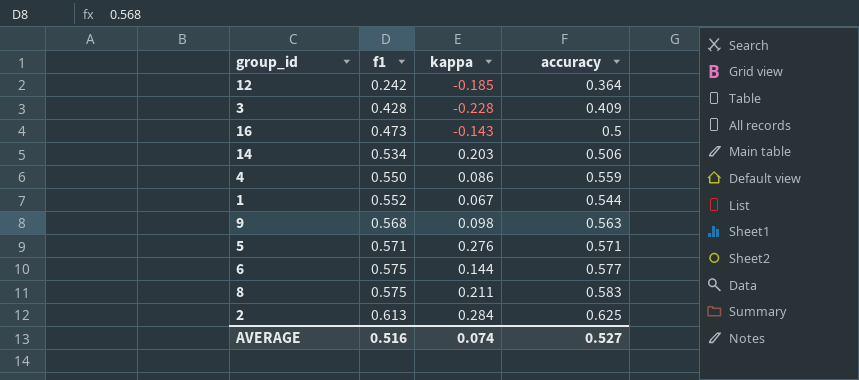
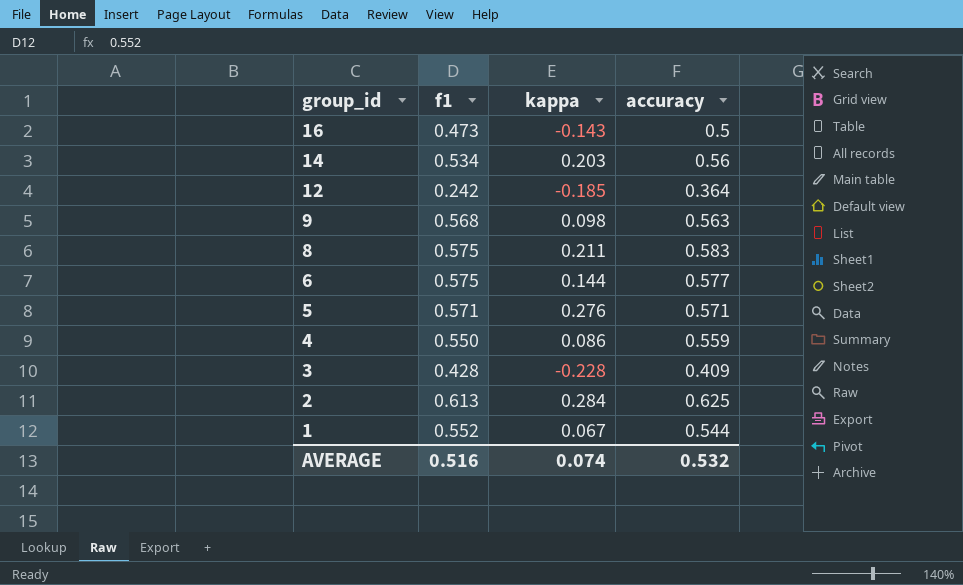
row order: f1 ascending -> group_id descending
14 | accuracy: 0.506 -> 0.56
AVERAGE | accuracy: 0.527 -> 0.532

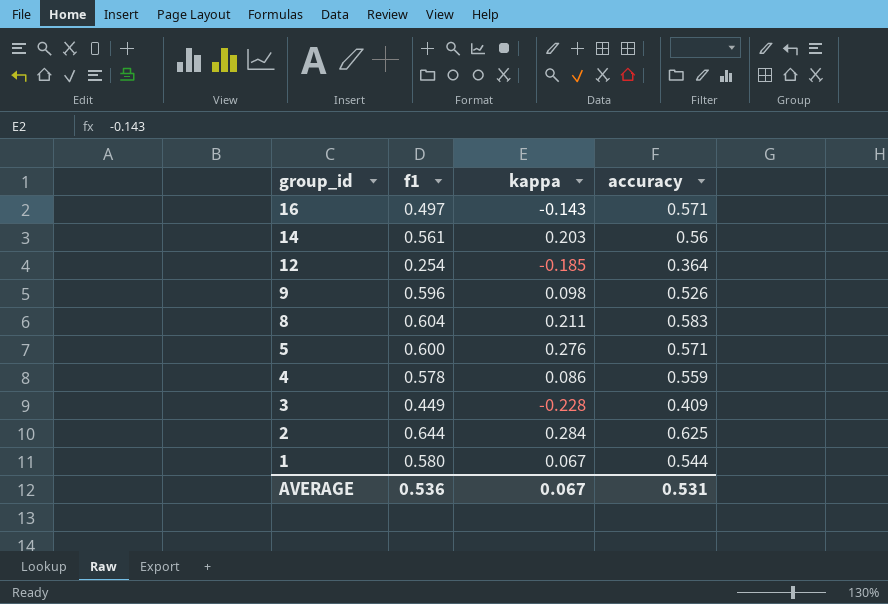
row 6: 0.575 | 0.144 | 0.577 -> none
16 | f1: 0.473 -> 0.497
16 | accuracy: 0.5 -> 0.571
14 | f1: 0.534 -> 0.561
12 | f1: 0.242 -> 0.254
9 | f1: 0.568 -> 0.596
9 | accuracy: 0.563 -> 0.526
8 | f1: 0.575 -> 0.604
5 | f1: 0.571 -> 0.600
4 | f1: 0.550 -> 0.578
3 | f1: 0.428 -> 0.449
2 | f1: 0.613 -> 0.644
1 | f1: 0.552 -> 0.580
AVERAGE | f1: 0.516 -> 0.536
AVERAGE | kappa: 0.074 -> 0.067
AVERAGE | accuracy: 0.532 -> 0.531

